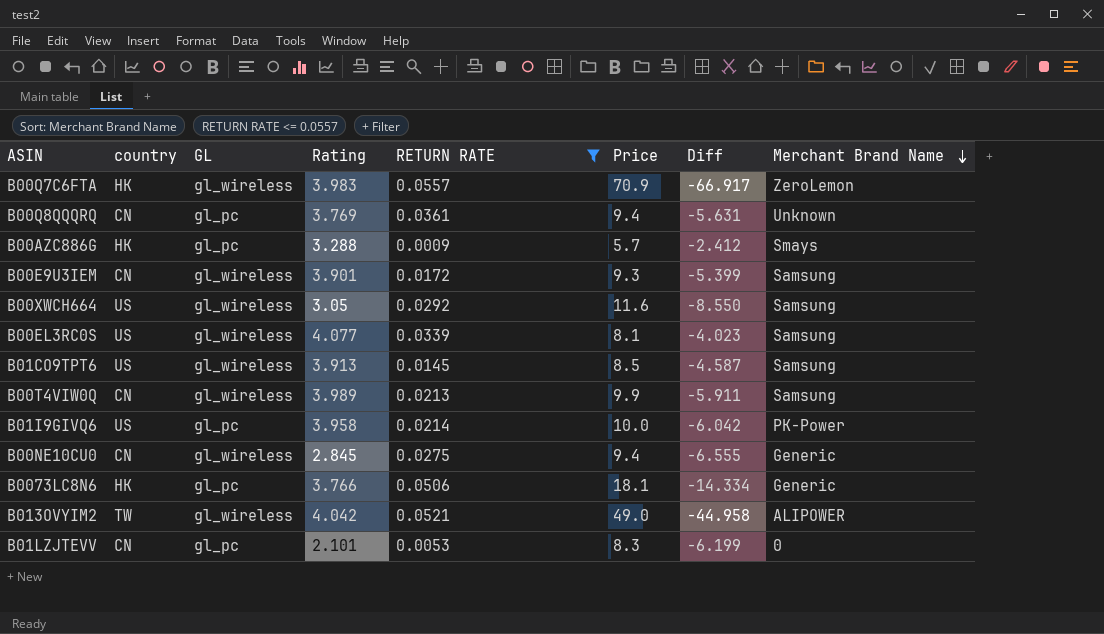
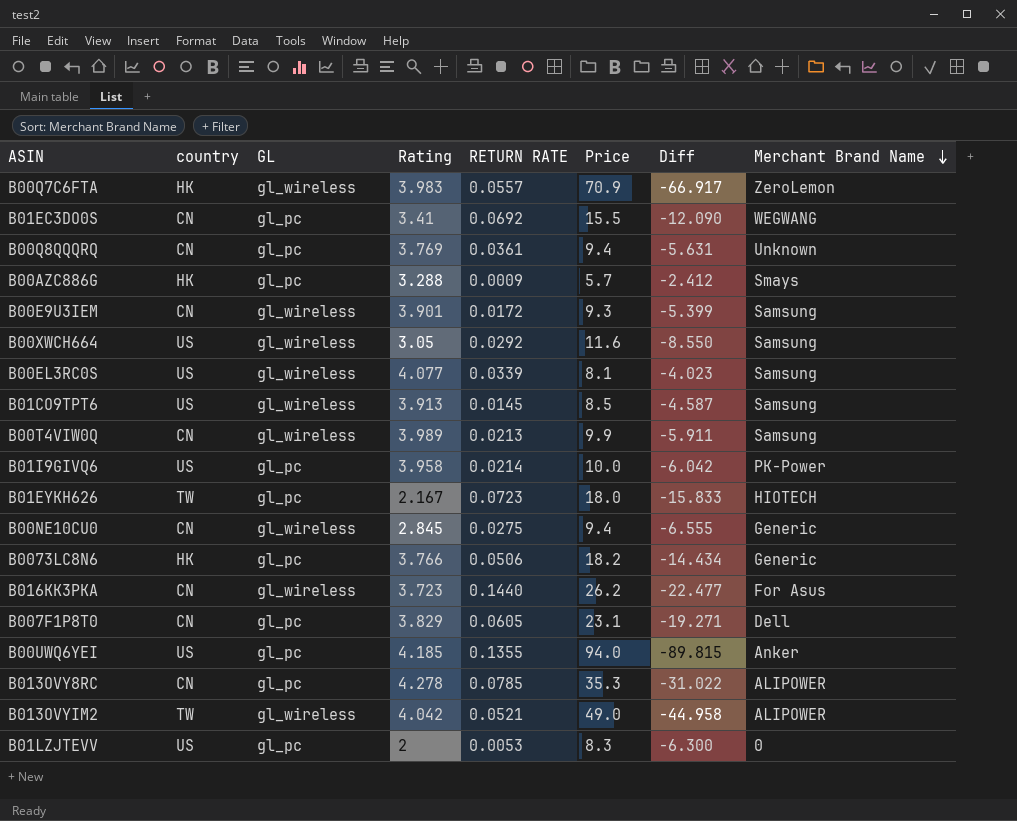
filter: RETURN RATE <= 0.0557 -> none
B0073LC8N6 | Price: 18.1 -> 18.2
B0073LC8N6 | Diff: -14.334 -> -14.434
B01LZJTEVV | country: CN -> US
B01LZJTEVV | Rating: 2.101 -> 2
B01LZJTEVV | Diff: -6.199 -> -6.300

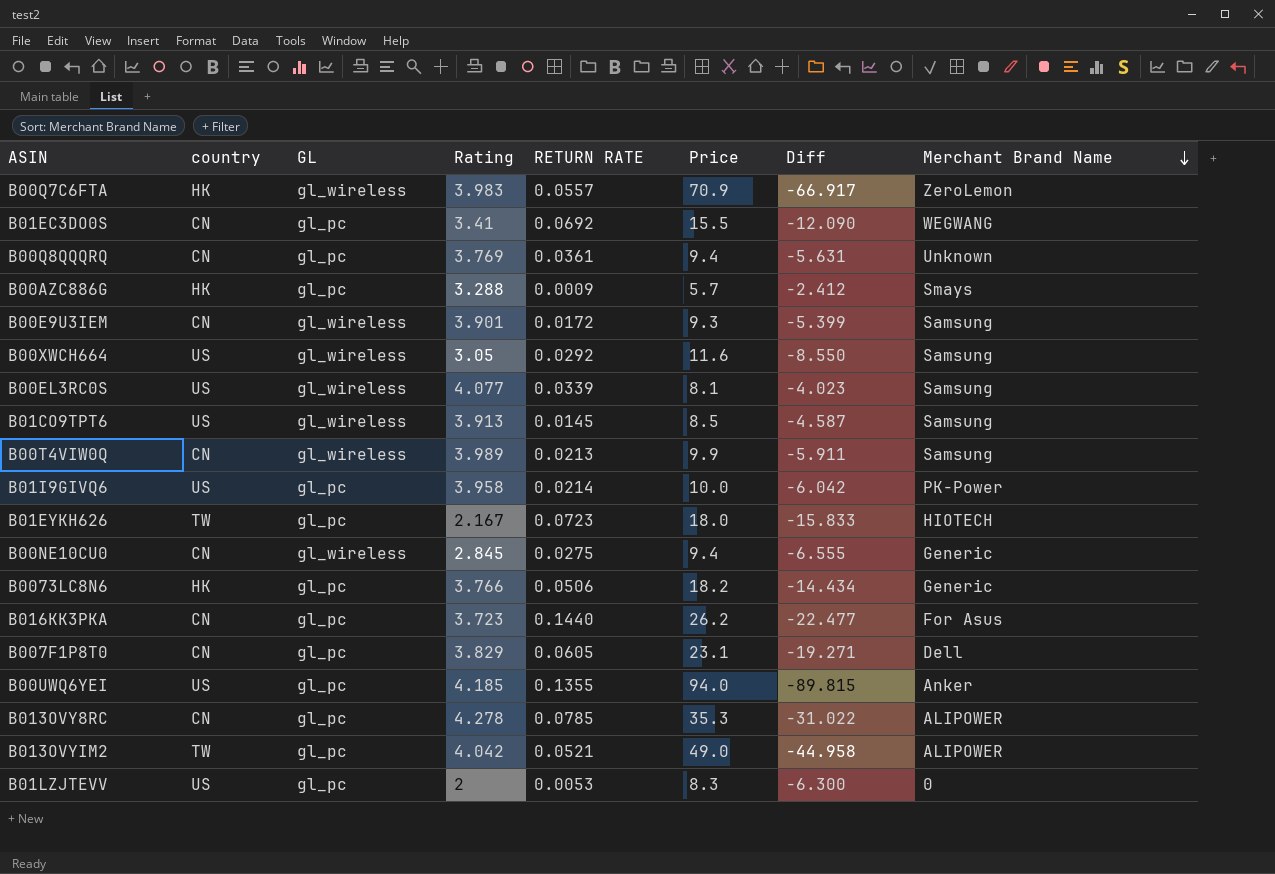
B016KK3PKA | GL: gl_wireless -> gl_pc
B013OVYIM2 | GL: gl_wireless -> gl_pc

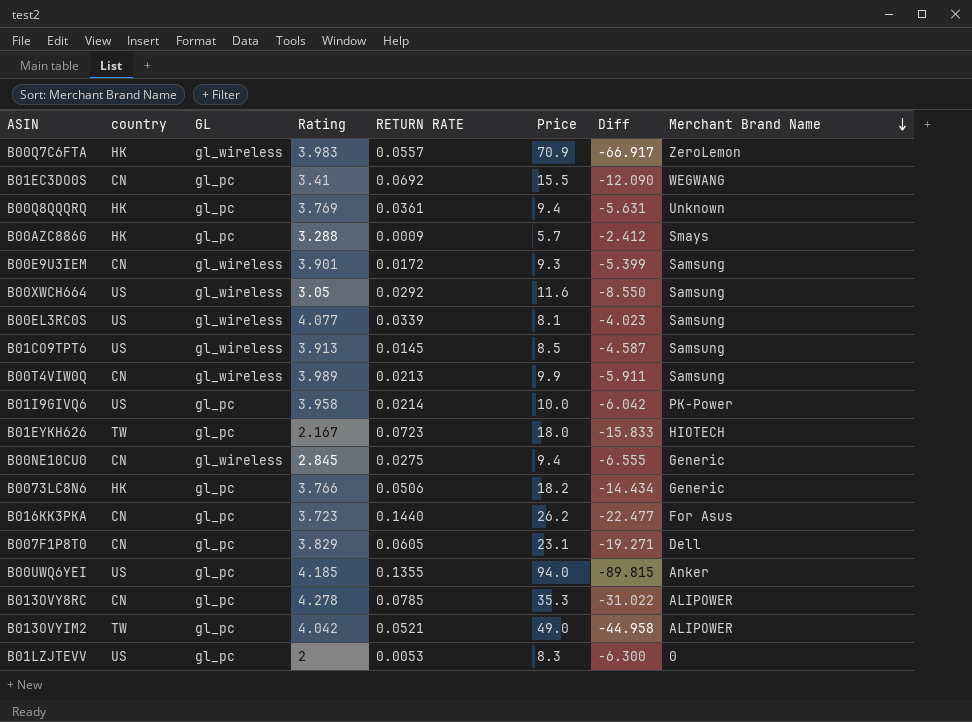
B00Q8QQQRQ | country: CN -> HK

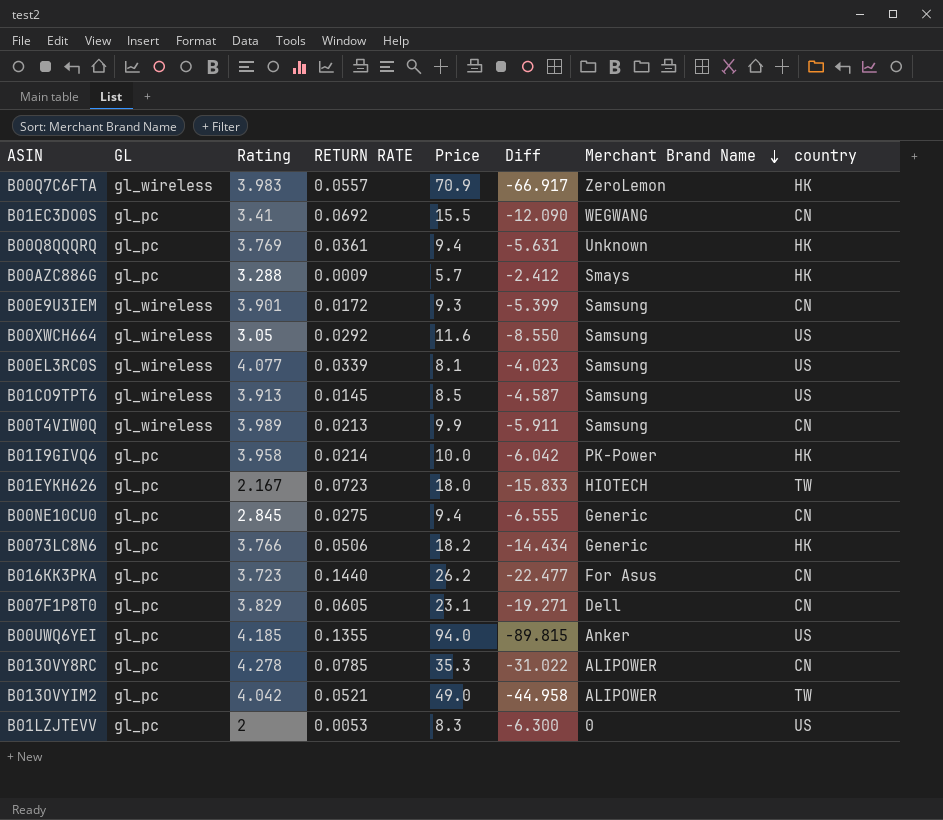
column country | position: 2 -> 8
B01I9GIVQ6 | country: US -> HK
B00NE10CU0 | GL: gl_wireless -> gl_pc

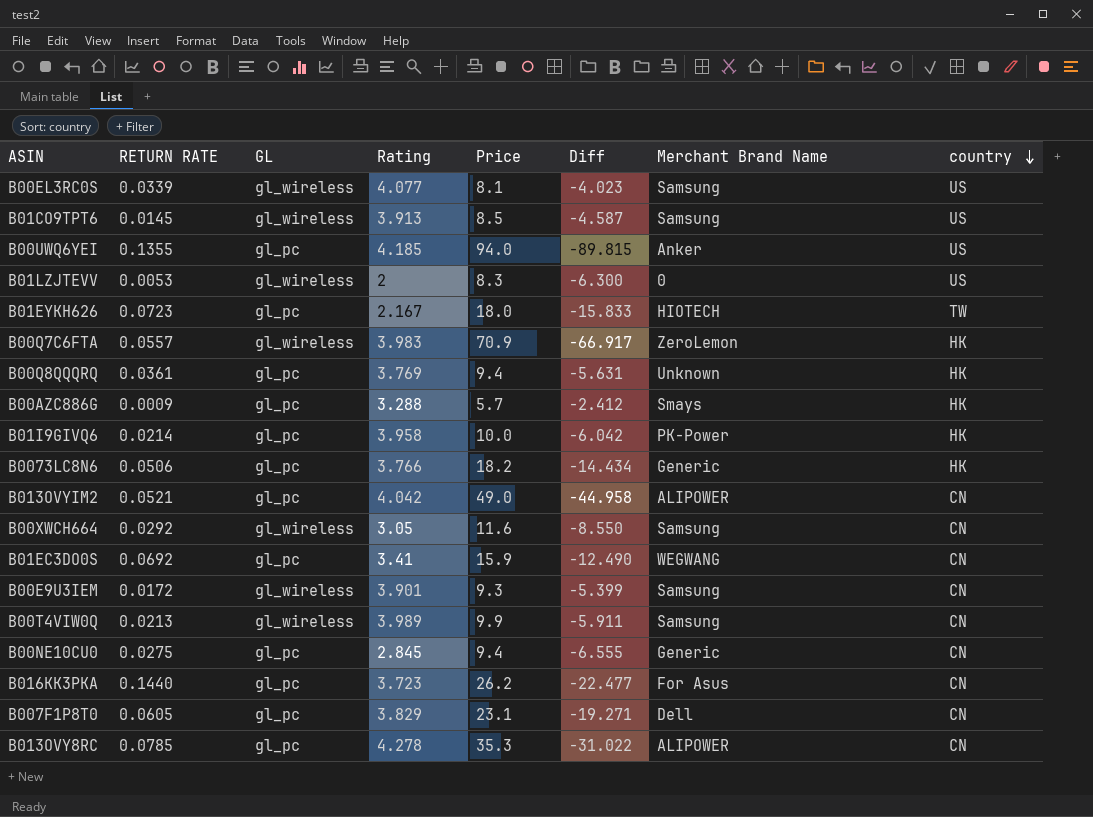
row order: Merchant Brand Name descending -> country descending
column RETURN RATE | position: 4 -> 2
B01LZJTEVV | GL: gl_pc -> gl_wireless
B013OVYIM2 | country: TW -> CN
B00XWCH664 | country: US -> CN
B01EC3DO0S | Price: 15.5 -> 15.9
B01EC3DO0S | Diff: -12.090 -> -12.490

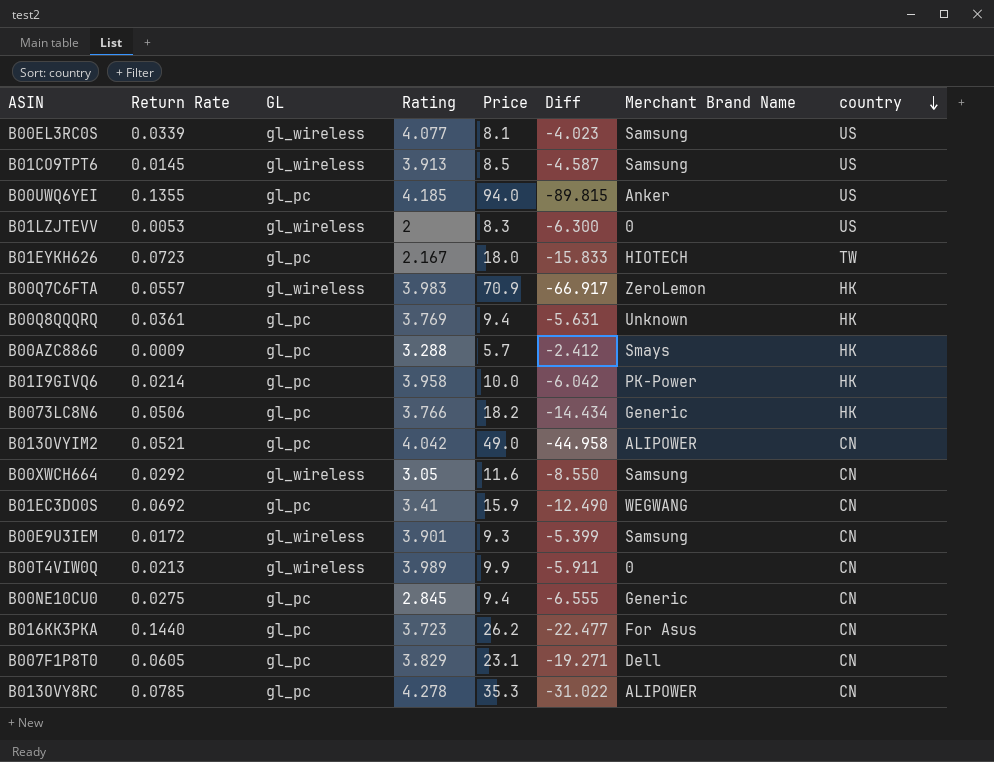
column name: RETURN RATE -> Return Rate
B00T4VIW0Q | Merchant Brand Name: Samsung -> 0

